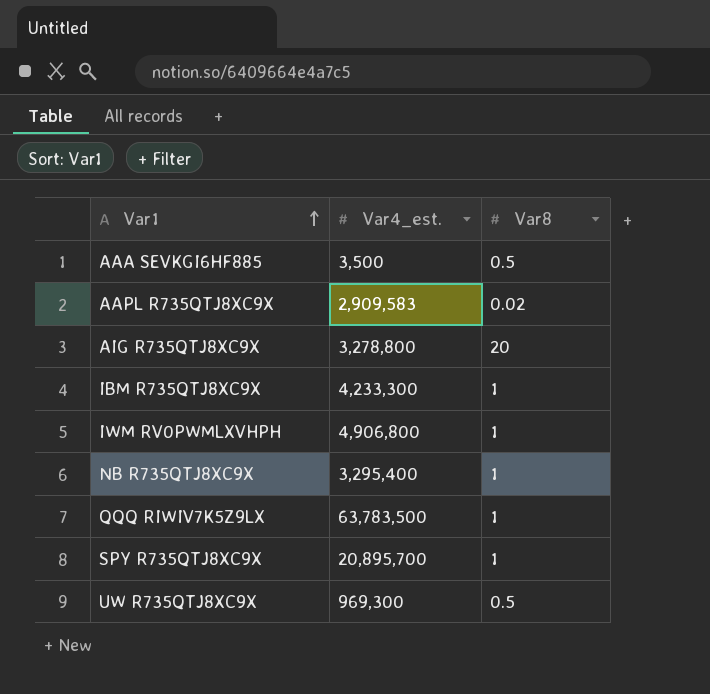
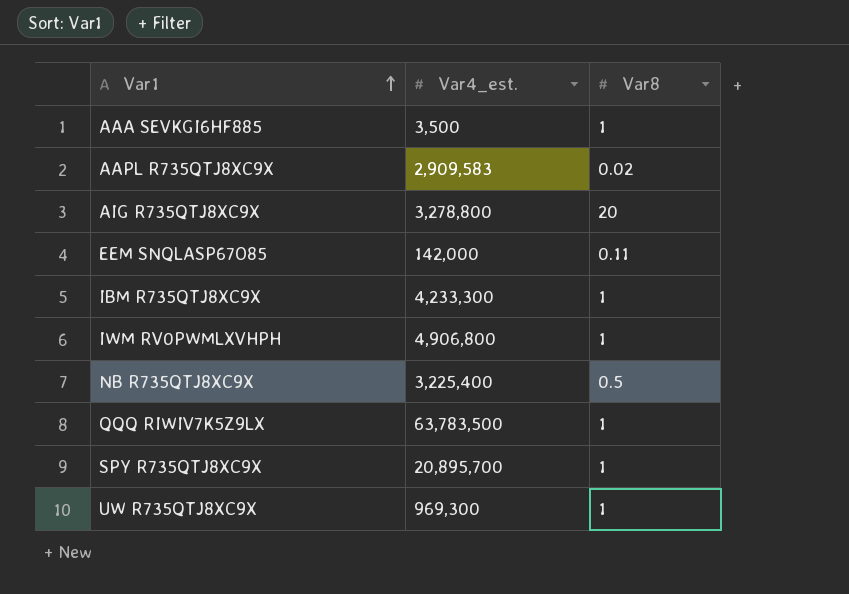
AAA SEVKGI6HF885 | Var8: 0.5 -> 1
row EEM SNQLASP67O85: none -> 142,000 | 0.11
NB R735QTJ8XC9X | Var4_est.: 3,295,400 -> 3,225,400
NB R735QTJ8XC9X | Var8: 1 -> 0.5
UW R735QTJ8XC9X | Var8: 0.5 -> 1

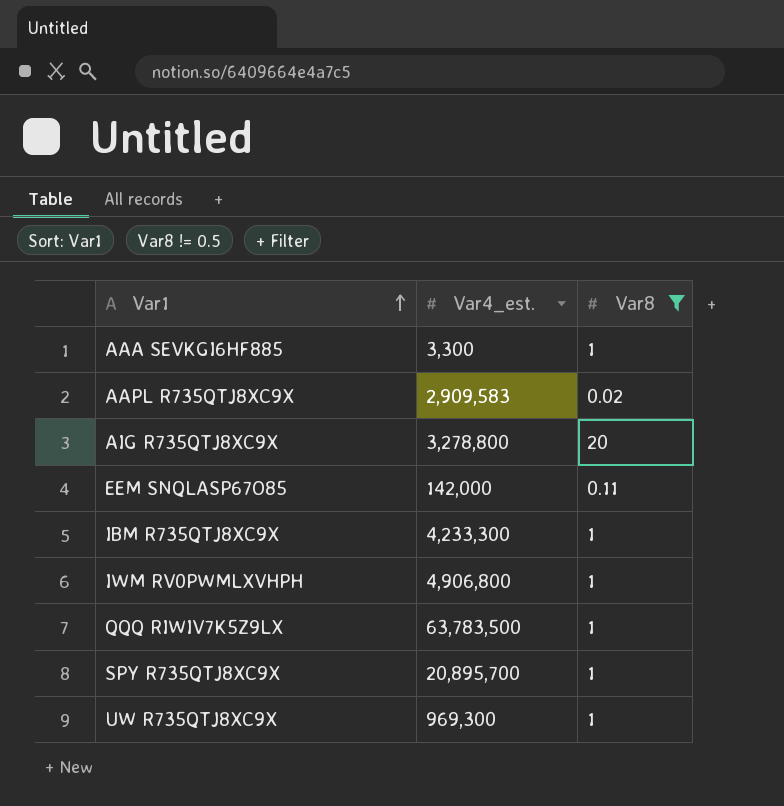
filter: none -> Var8 != 0.5
AAA SEVKGI6HF885 | Var4_est.: 3,500 -> 3,300

